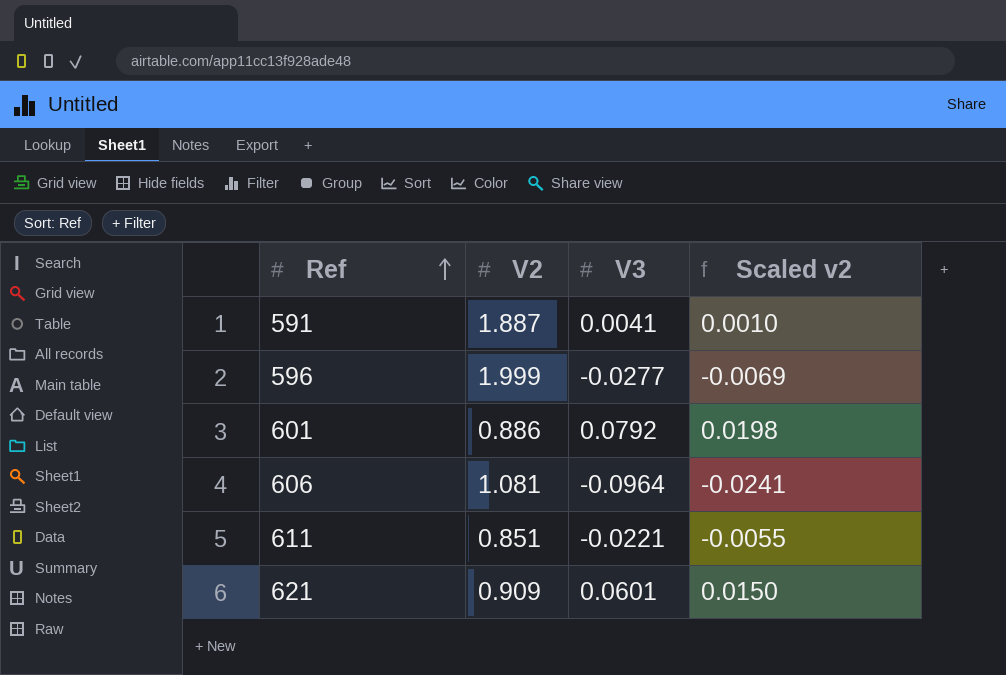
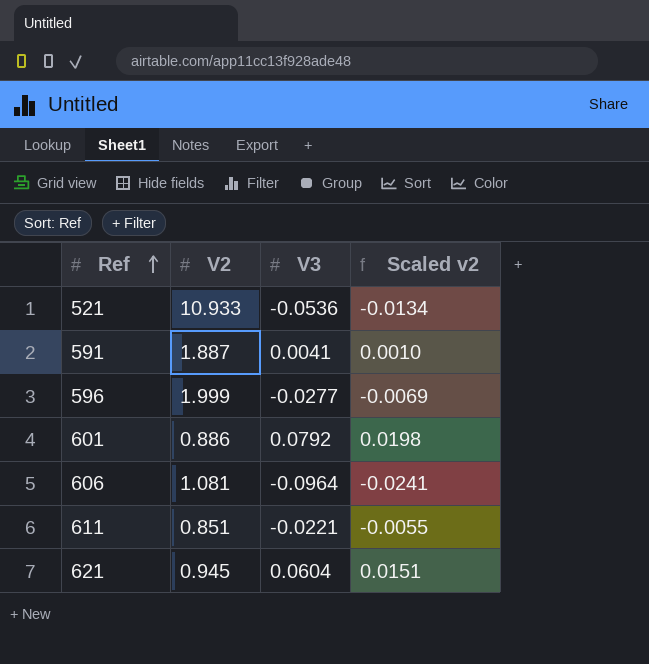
row 521: none -> 10.933 | -0.0536 | -0.0134
621 | V2: 0.909 -> 0.945
621 | V3: 0.0601 -> 0.0604
621 | Scaled v2: 0.0150 -> 0.0151

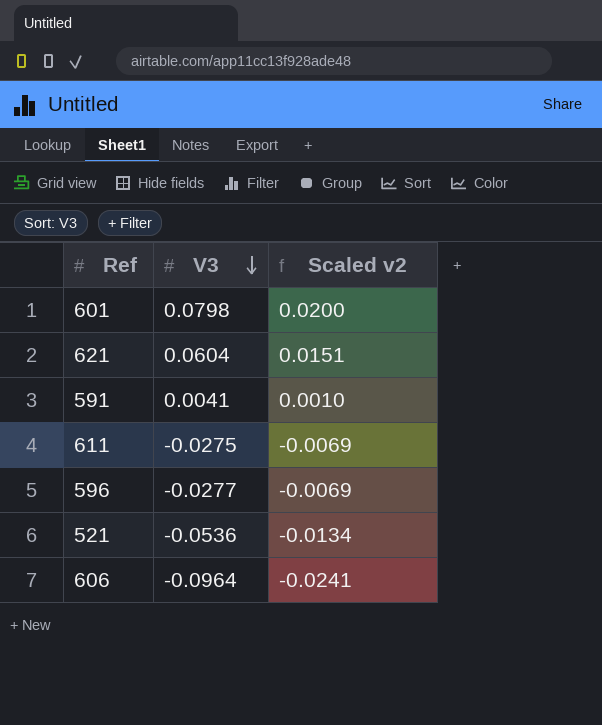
row order: Ref ascending -> V3 descending
column V2 | position: 2 -> none
601 | V3: 0.0792 -> 0.0798
601 | Scaled v2: 0.0198 -> 0.0200
611 | V3: -0.0221 -> -0.0275
611 | Scaled v2: -0.0055 -> -0.0069

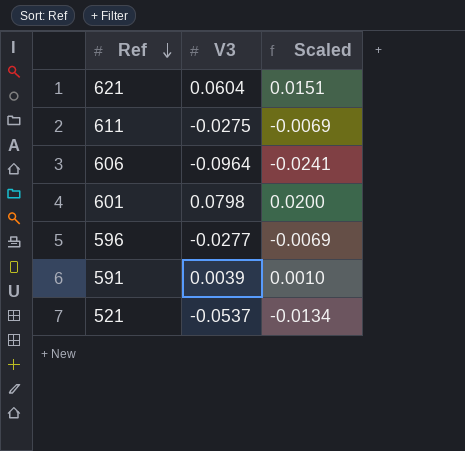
row order: V3 descending -> Ref descending
column name: Scaled v2 -> Scaled
591 | V3: 0.0041 -> 0.0039
521 | V3: -0.0536 -> -0.0537

